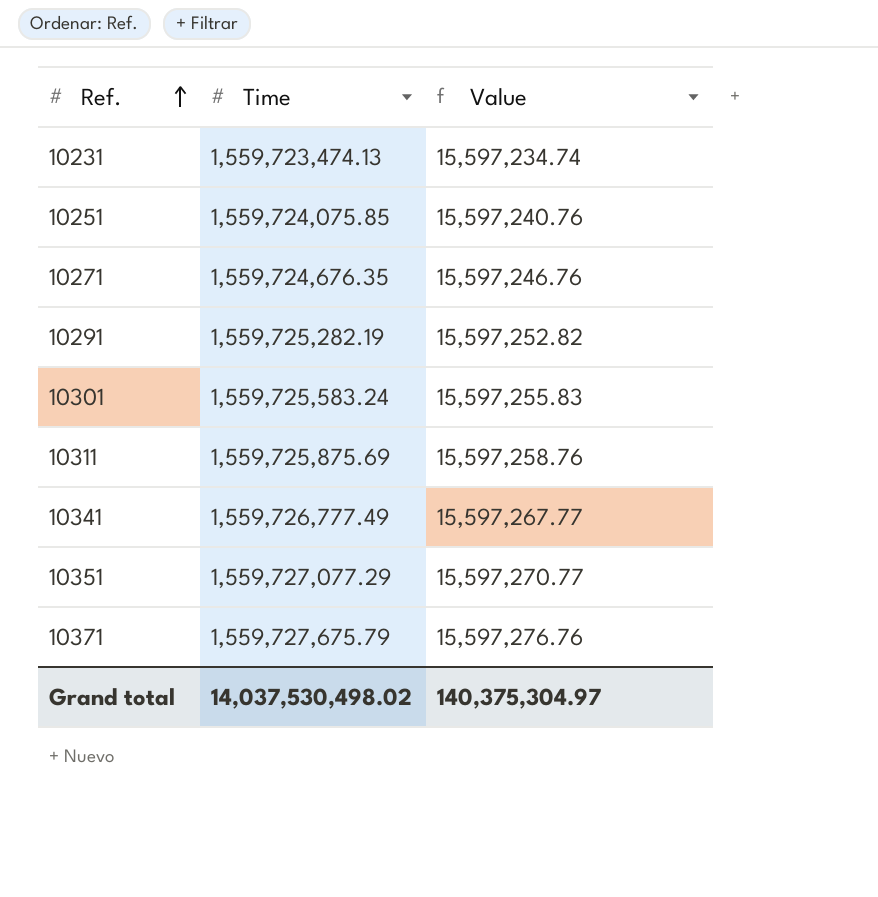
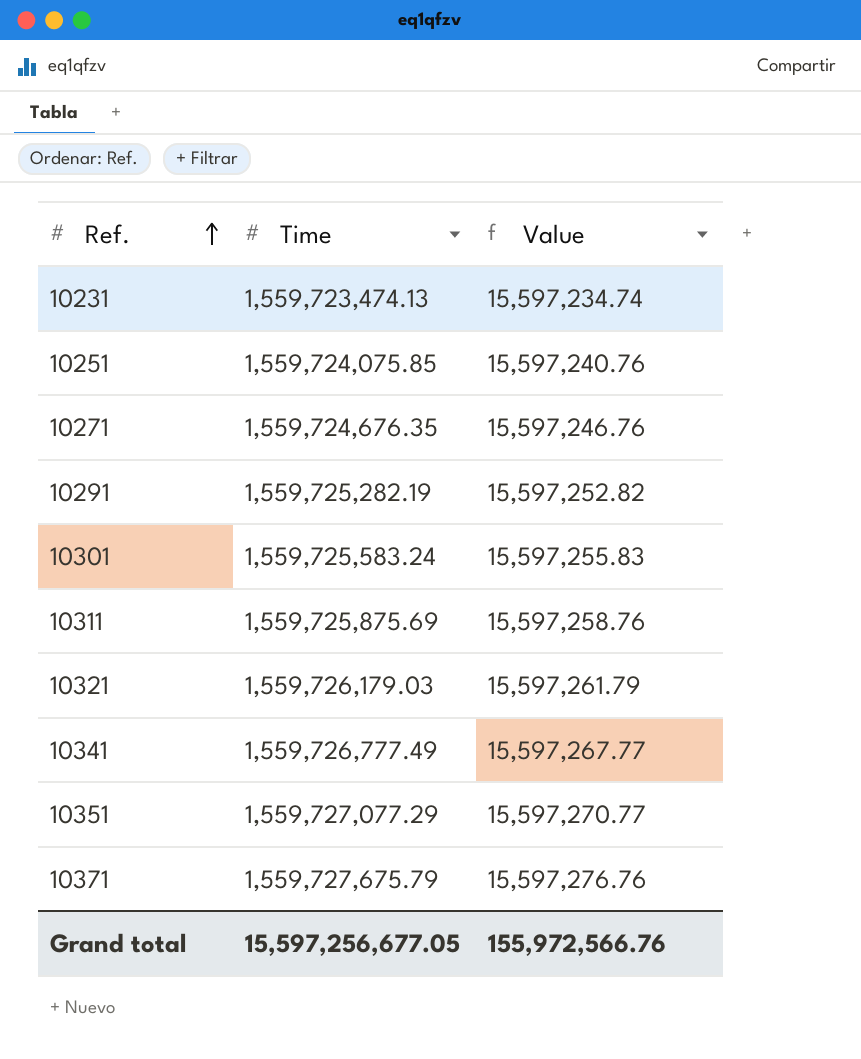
row 10321: none -> 1,559,726,179.03 | 15,597,261.79
Grand total | Time: 14,037,530,498.02 -> 15,597,256,677.05
Grand total | Value: 140,375,304.97 -> 155,972,566.76

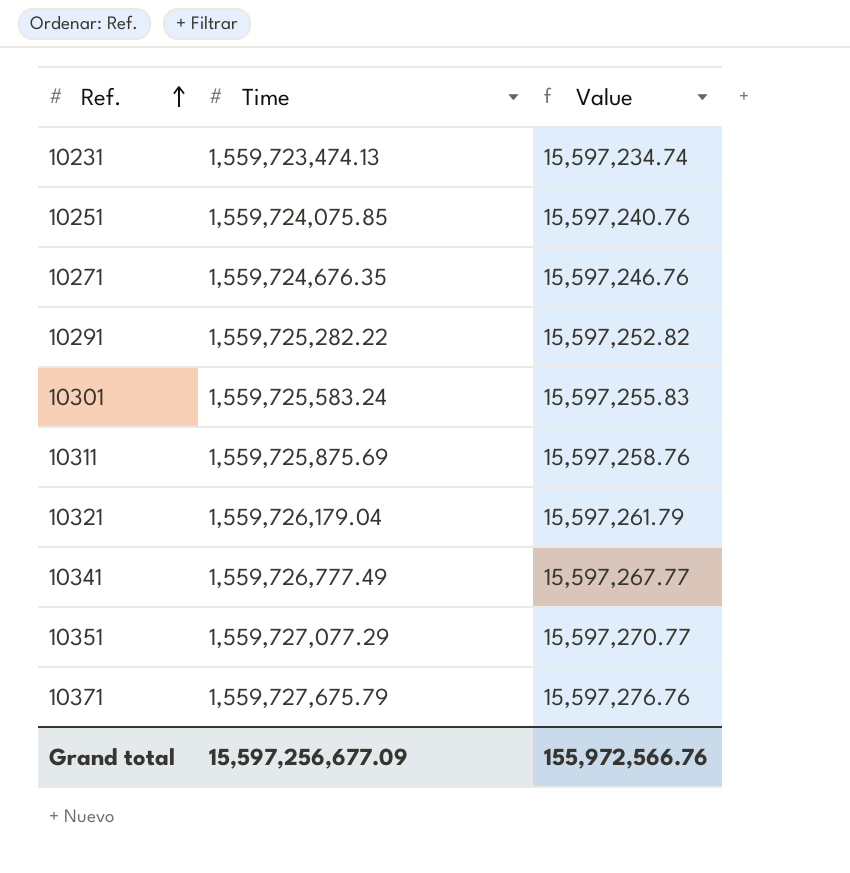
10291 | Time: 1,559,725,282.19 -> 1,559,725,282.22
10321 | Time: 1,559,726,179.03 -> 1,559,726,179.04
Grand total | Time: 15,597,256,677.05 -> 15,597,256,677.09

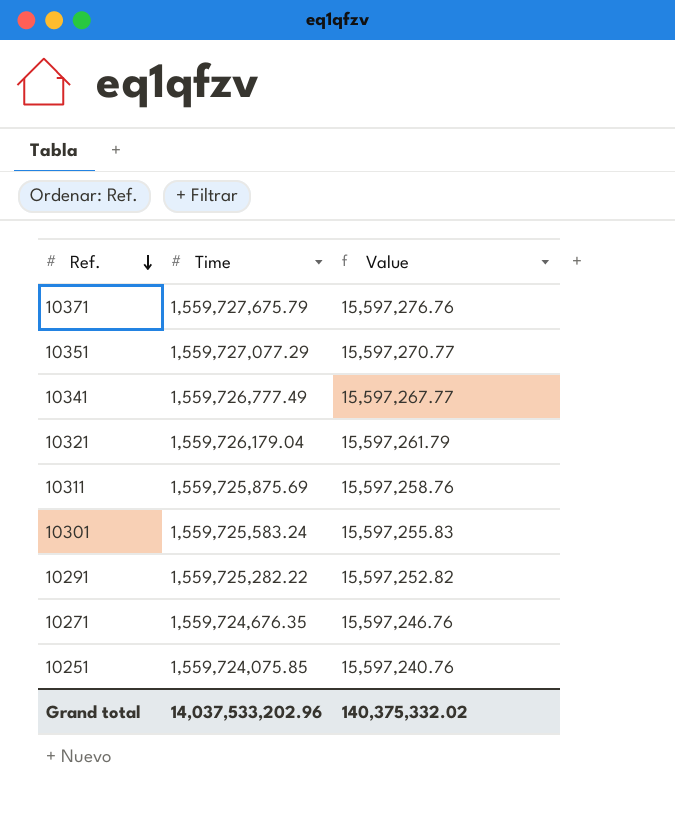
row order: Ref. ascending -> Ref. descending
row 10231: 1,559,723,474.13 | 15,597,234.74 -> none
Grand total | Time: 15,597,256,677.09 -> 14,037,533,202.96
Grand total | Value: 155,972,566.76 -> 140,375,332.02

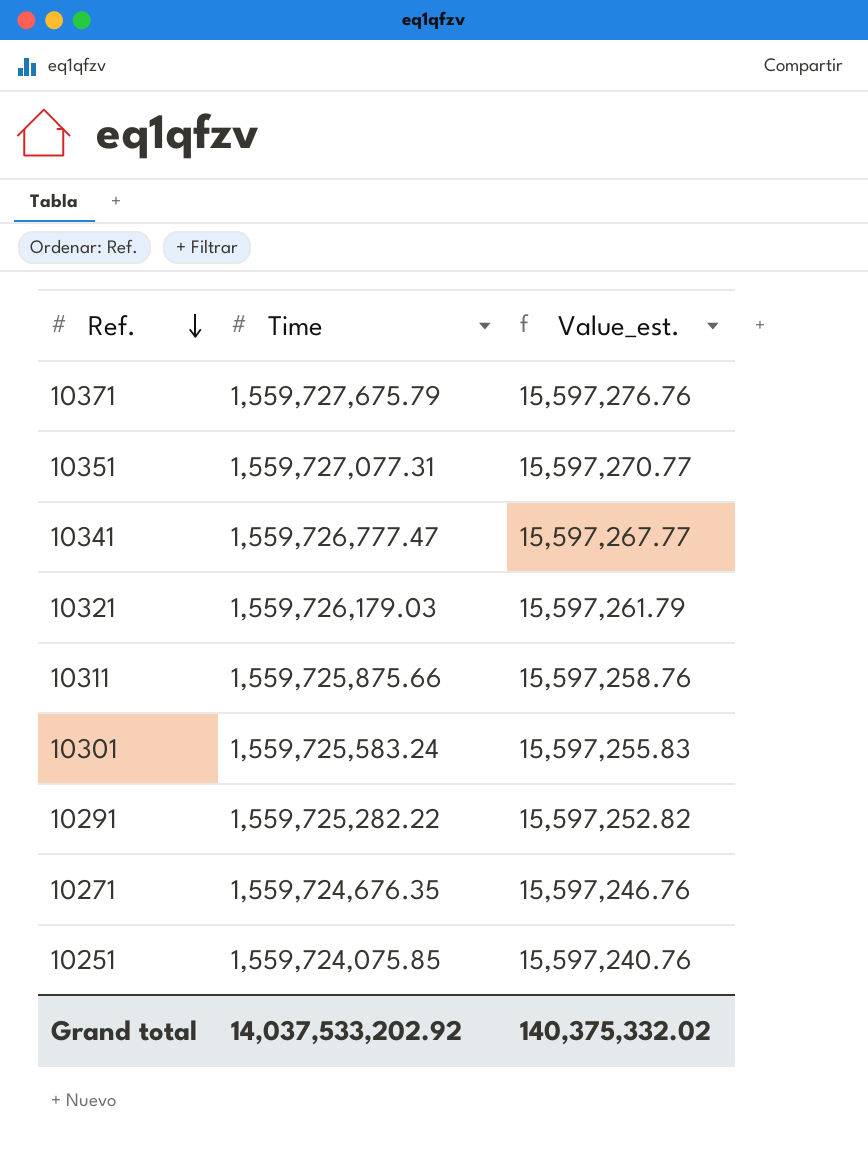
column name: Value -> Value_est.
10351 | Time: 1,559,727,077.29 -> 1,559,727,077.31
10341 | Time: 1,559,726,777.49 -> 1,559,726,777.47
10321 | Time: 1,559,726,179.04 -> 1,559,726,179.03
10311 | Time: 1,559,725,875.69 -> 1,559,725,875.66
Grand total | Time: 14,037,533,202.96 -> 14,037,533,202.92

